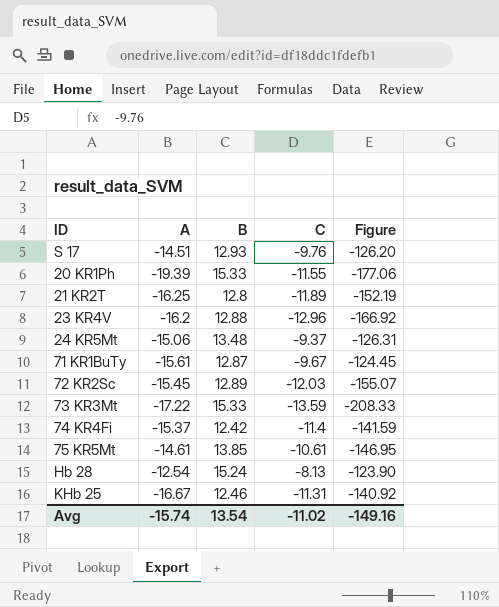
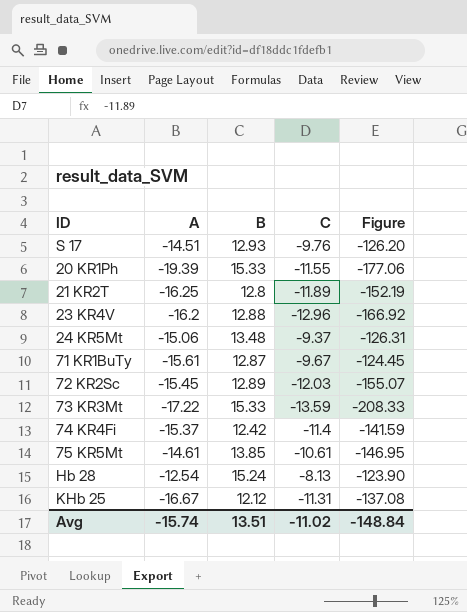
KHb 25 | B: 12.46 -> 12.12
KHb 25 | Figure: -140.92 -> -137.08
Avg | B: 13.54 -> 13.51
Avg | Figure: -149.16 -> -148.84

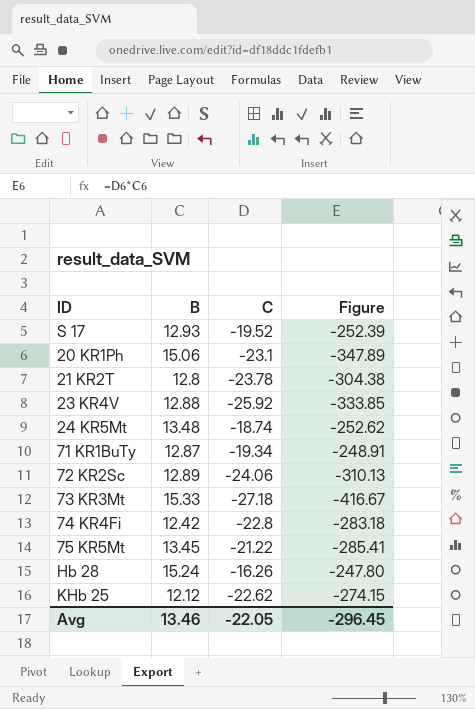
column A | position: 2 -> none
S 17 | C: -9.76 -> -19.52
S 17 | Figure: -126.20 -> -252.39
20 KR1Ph | B: 15.33 -> 15.06
20 KR1Ph | C: -11.55 -> -23.1
20 KR1Ph | Figure: -177.06 -> -347.89
21 KR2T | C: -11.89 -> -23.78
21 KR2T | Figure: -152.19 -> -304.38
23 KR4V | C: -12.96 -> -25.92
23 KR4V | Figure: -166.92 -> -333.85
24 KR5Mt | C: -9.37 -> -18.74
24 KR5Mt | Figure: -126.31 -> -252.62
71 KR1BuTy | C: -9.67 -> -19.34
71 KR1BuTy | Figure: -124.45 -> -248.91
72 KR2Sc | C: -12.03 -> -24.06
72 KR2Sc | Figure: -155.07 -> -310.13
73 KR3Mt | C: -13.59 -> -27.18
73 KR3Mt | Figure: -208.33 -> -416.67
74 KR4Fi | C: -11.4 -> -22.8
74 KR4Fi | Figure: -141.59 -> -283.18
75 KR5Mt | B: 13.85 -> 13.45
75 KR5Mt | C: -10.61 -> -21.22
75 KR5Mt | Figure: -146.95 -> -285.41
Hb 28 | C: -8.13 -> -16.26
Hb 28 | Figure: -123.90 -> -247.80
KHb 25 | C: -11.31 -> -22.62
KHb 25 | Figure: -137.08 -> -274.15
Avg | B: 13.51 -> 13.46
Avg | C: -11.02 -> -22.05
Avg | Figure: -148.84 -> -296.45

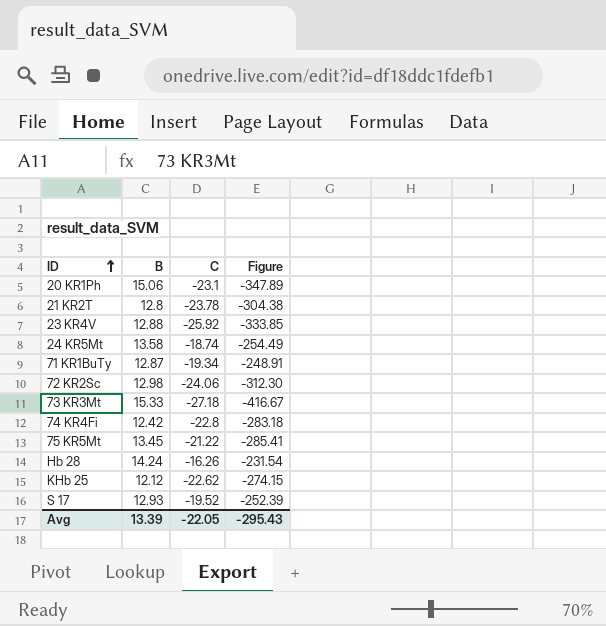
row order: none -> ID ascending
24 KR5Mt | B: 13.48 -> 13.58
24 KR5Mt | Figure: -252.62 -> -254.49
72 KR2Sc | B: 12.89 -> 12.98
72 KR2Sc | Figure: -310.13 -> -312.30
Hb 28 | B: 15.24 -> 14.24
Hb 28 | Figure: -247.80 -> -231.54
Avg | B: 13.46 -> 13.39
Avg | Figure: -296.45 -> -295.43

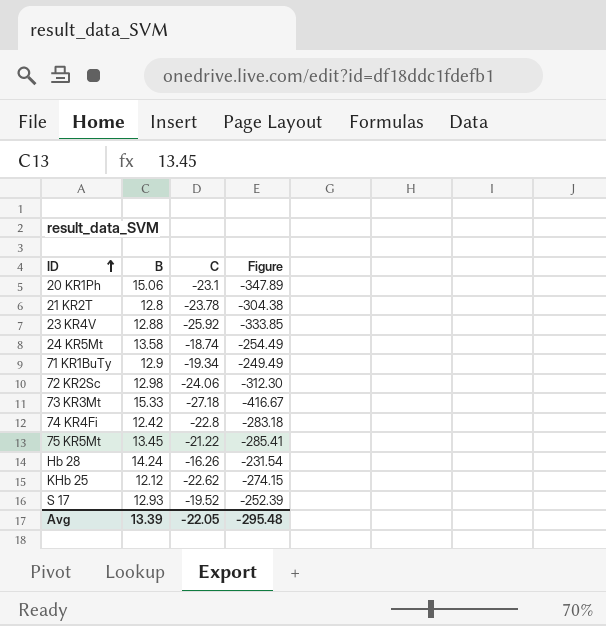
71 KR1BuTy | B: 12.87 -> 12.9
71 KR1BuTy | Figure: -248.91 -> -249.49
Avg | Figure: -295.43 -> -295.48

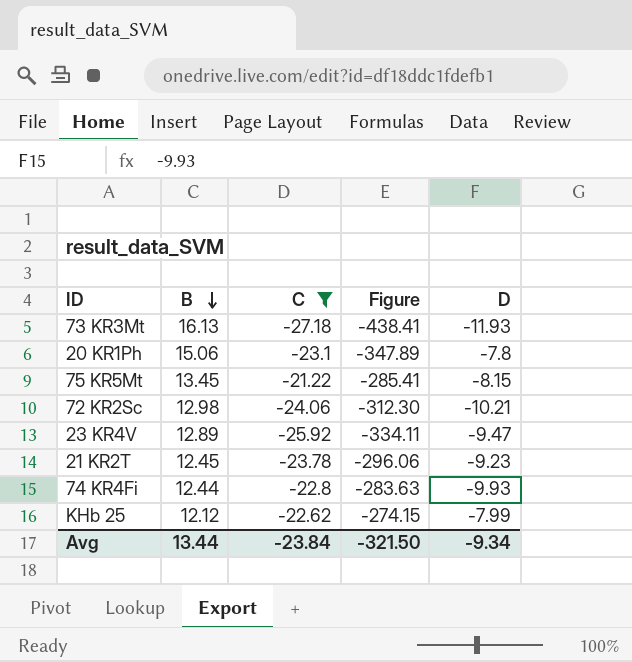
filter: none -> C <= -21.22
row order: ID ascending -> B descending
column D | position: none -> 5
73 KR3Mt | B: 15.33 -> 16.13
73 KR3Mt | Figure: -416.67 -> -438.41
23 KR4V | B: 12.88 -> 12.89
23 KR4V | Figure: -333.85 -> -334.11
21 KR2T | B: 12.8 -> 12.45
21 KR2T | Figure: -304.38 -> -296.06
74 KR4Fi | B: 12.42 -> 12.44
74 KR4Fi | Figure: -283.18 -> -283.63
Avg | B: 13.39 -> 13.44
Avg | C: -22.05 -> -23.84
Avg | Figure: -295.48 -> -321.50

